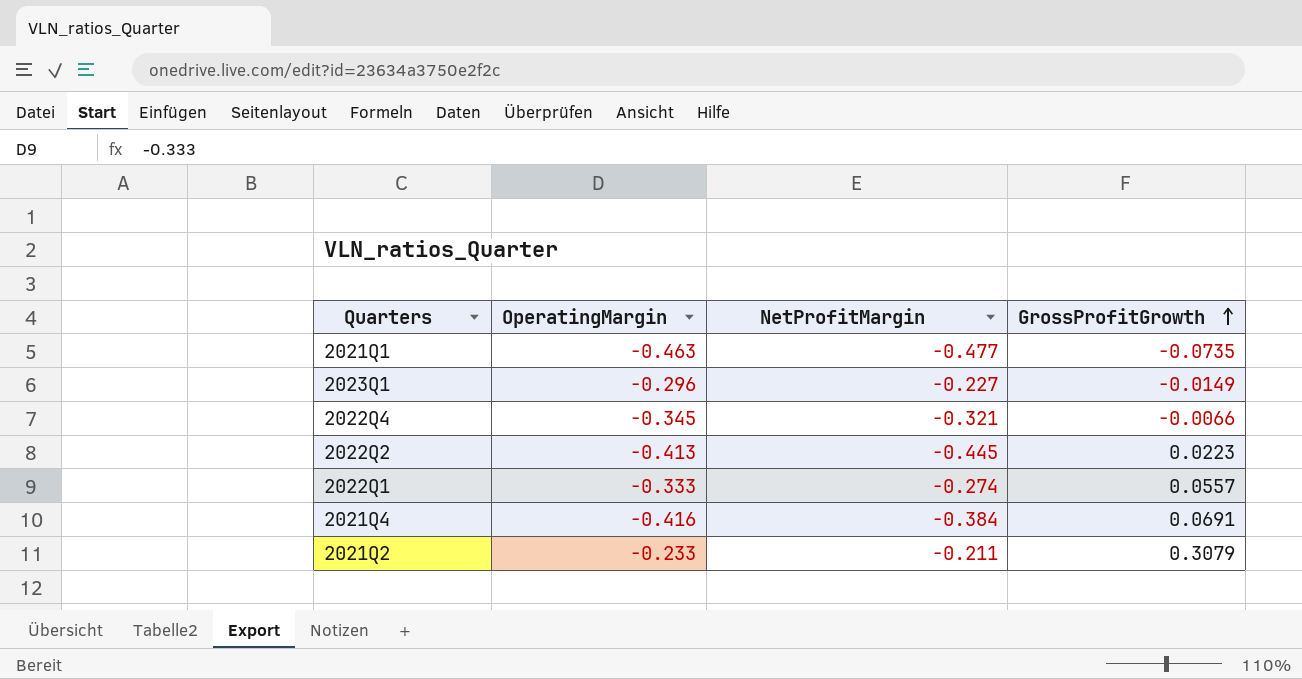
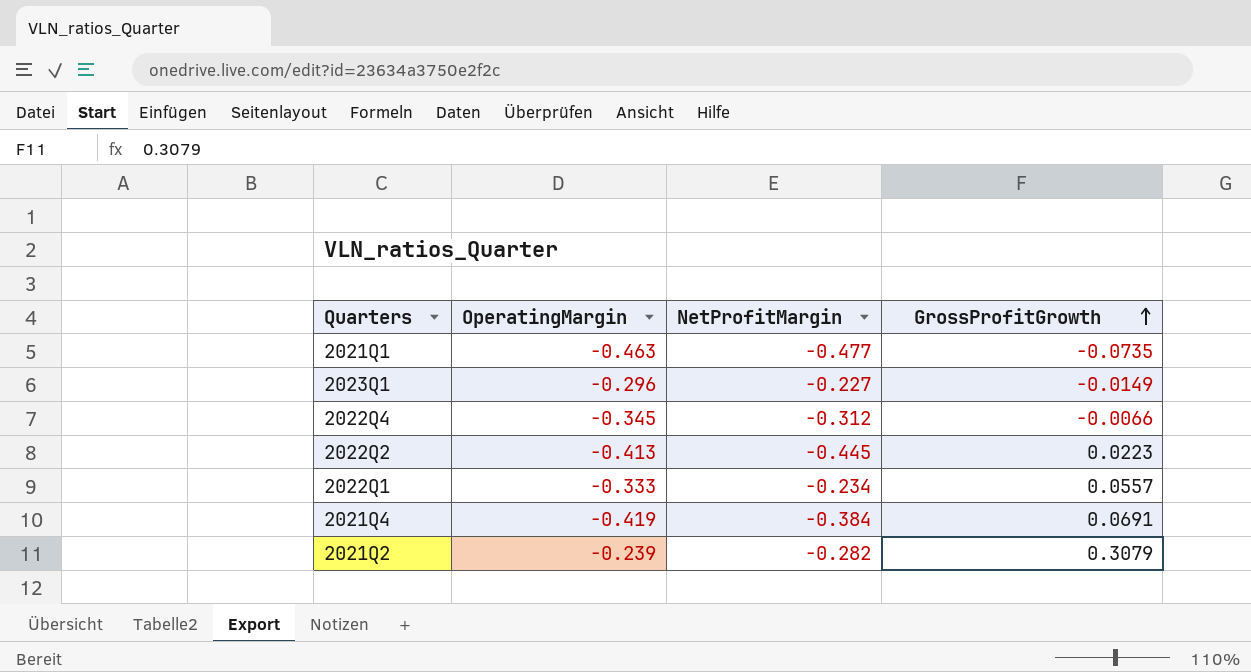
2022Q4 | NetProfitMargin: -0.321 -> -0.312
2022Q1 | NetProfitMargin: -0.274 -> -0.234
2021Q4 | OperatingMargin: -0.416 -> -0.419
2021Q2 | OperatingMargin: -0.233 -> -0.239
2021Q2 | NetProfitMargin: -0.211 -> -0.282

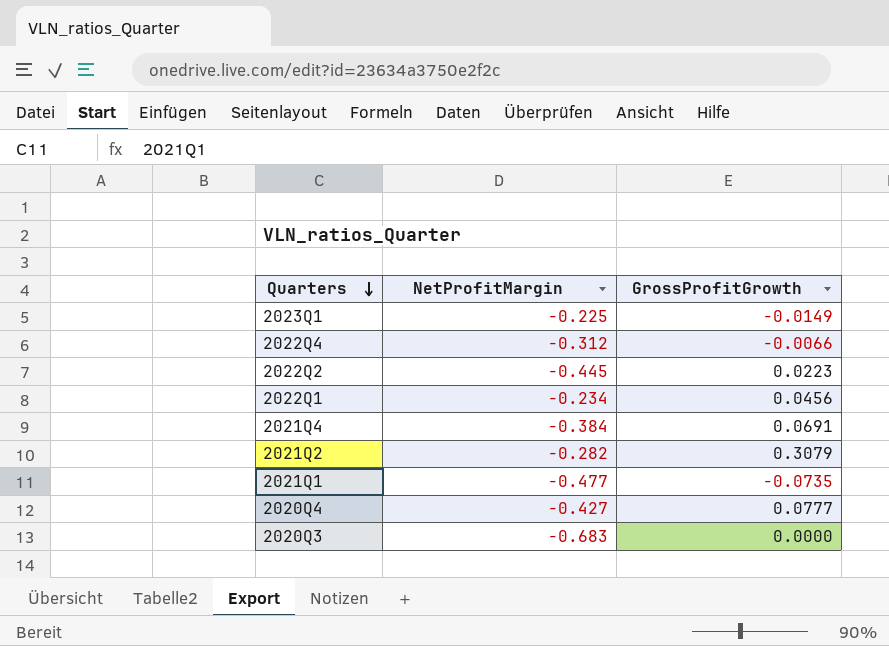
row order: GrossProfitGrowth ascending -> Quarters descending
column OperatingMargin | position: 2 -> none
2023Q1 | NetProfitMargin: -0.227 -> -0.225
2022Q1 | GrossProfitGrowth: 0.0557 -> 0.0456
row 2020Q4: none -> -0.427 | 0.0777
row 2020Q3: none -> -0.683 | 0.0000

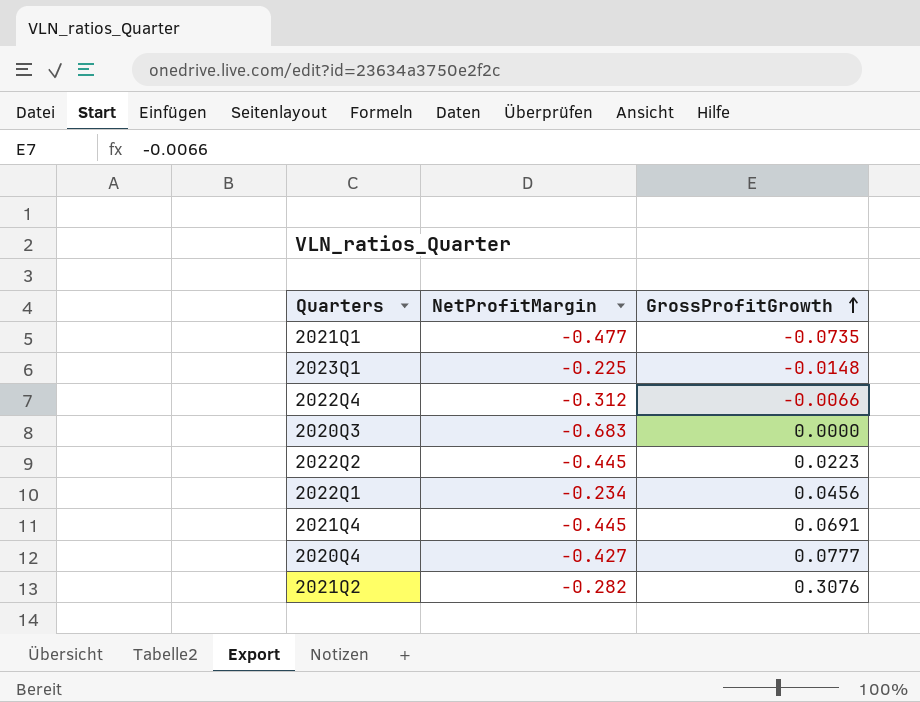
row order: Quarters descending -> GrossProfitGrowth ascending
2023Q1 | GrossProfitGrowth: -0.0149 -> -0.0148
2021Q4 | NetProfitMargin: -0.384 -> -0.445
2021Q2 | GrossProfitGrowth: 0.3079 -> 0.3076

